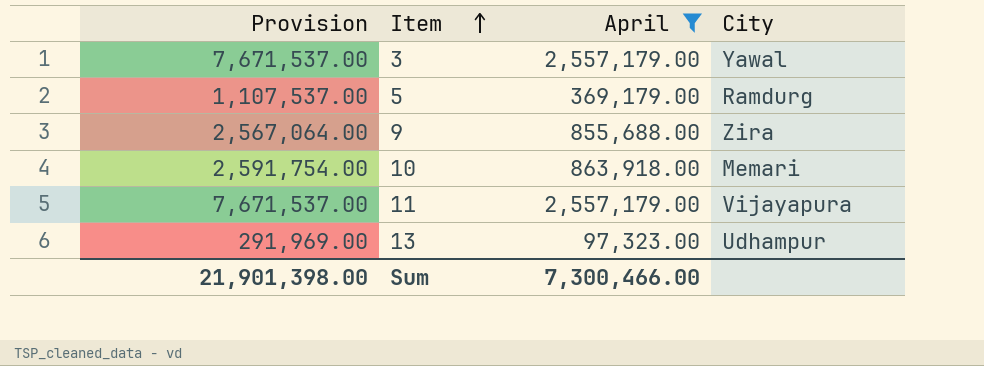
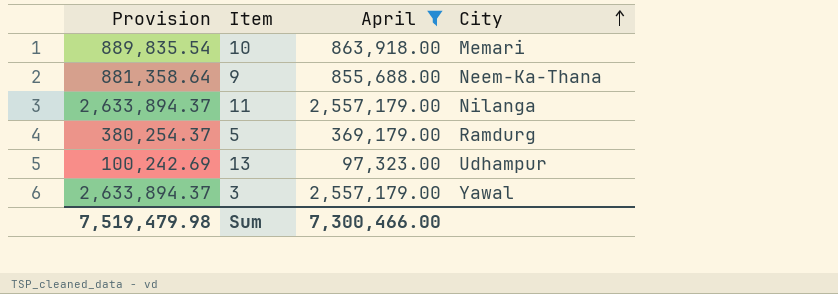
row order: Item ascending -> City ascending
column Provision | formula: [April] * 3 -> [April] * 1.03
9 | City: Zira -> Neem-Ka-Thana
11 | City: Vijayapura -> Nilanga
Sum | Provision: 21,901,398.00 -> 7,519,479.98

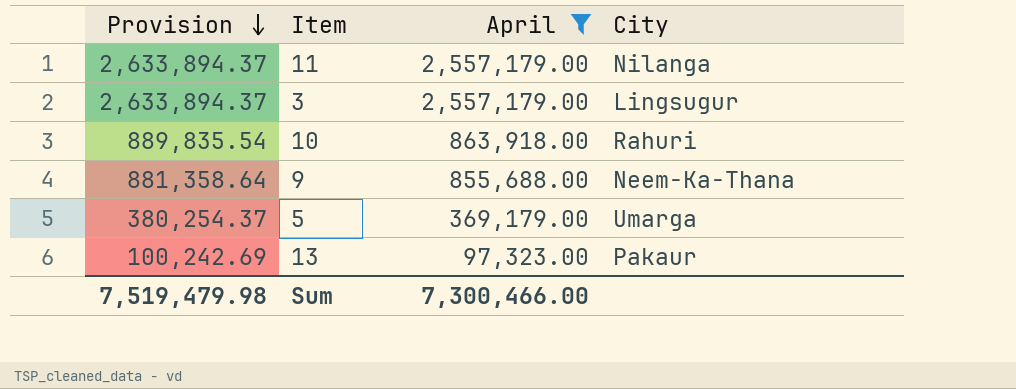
row order: City ascending -> Provision descending
3 | City: Yawal -> Lingsugur
10 | City: Memari -> Rahuri
5 | City: Ramdurg -> Umarga
13 | City: Udhampur -> Pakaur

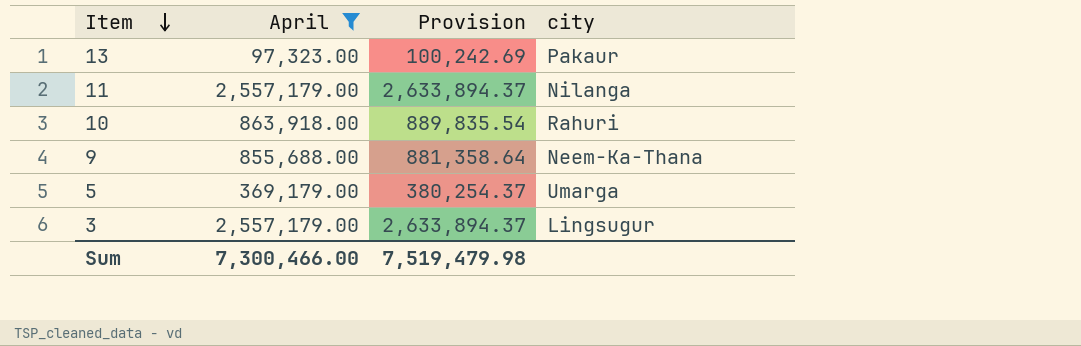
row order: Provision descending -> Item descending
column Provision | position: 1 -> 3
column name: City -> city

